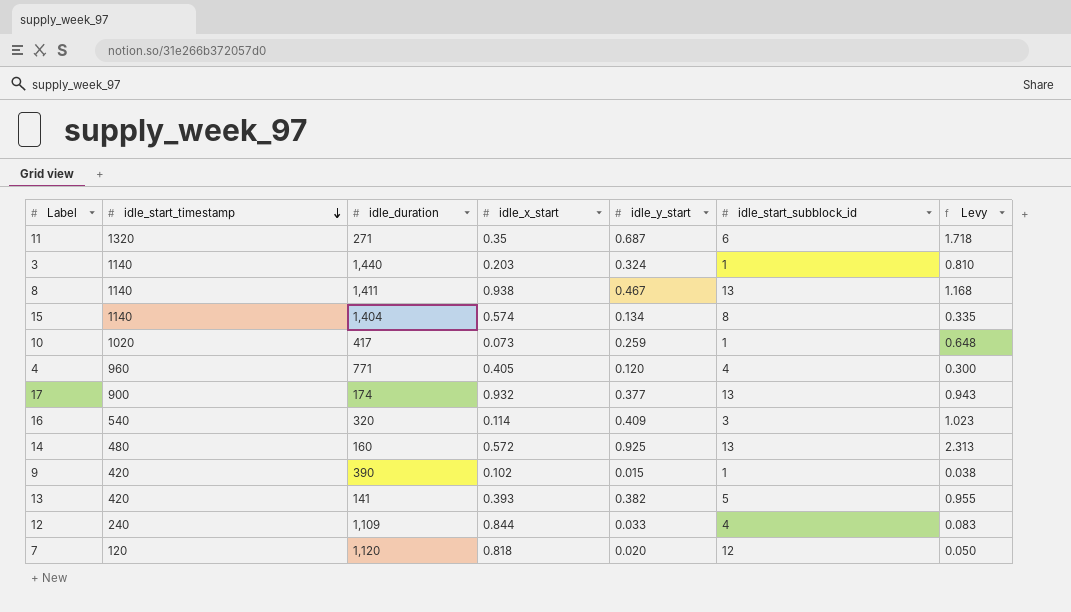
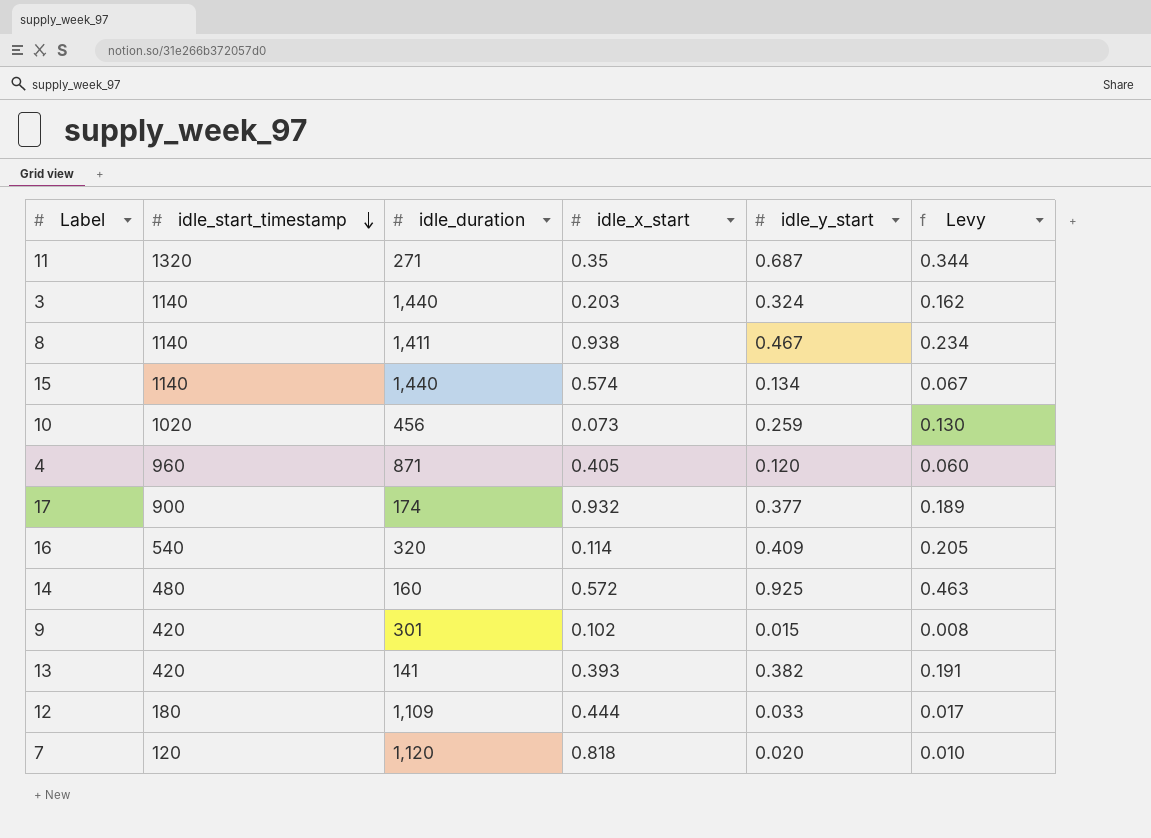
column idle_start_subblock_id | position: 6 -> none
column Levy | formula: [idle_y_start] * 2.5 -> [idle_y_start] * 0.5
15 | idle_duration: 1,404 -> 1,440
10 | idle_duration: 417 -> 456
4 | idle_duration: 771 -> 871
9 | idle_duration: 390 -> 301
12 | idle_start_timestamp: 240 -> 180
12 | idle_x_start: 0.844 -> 0.444

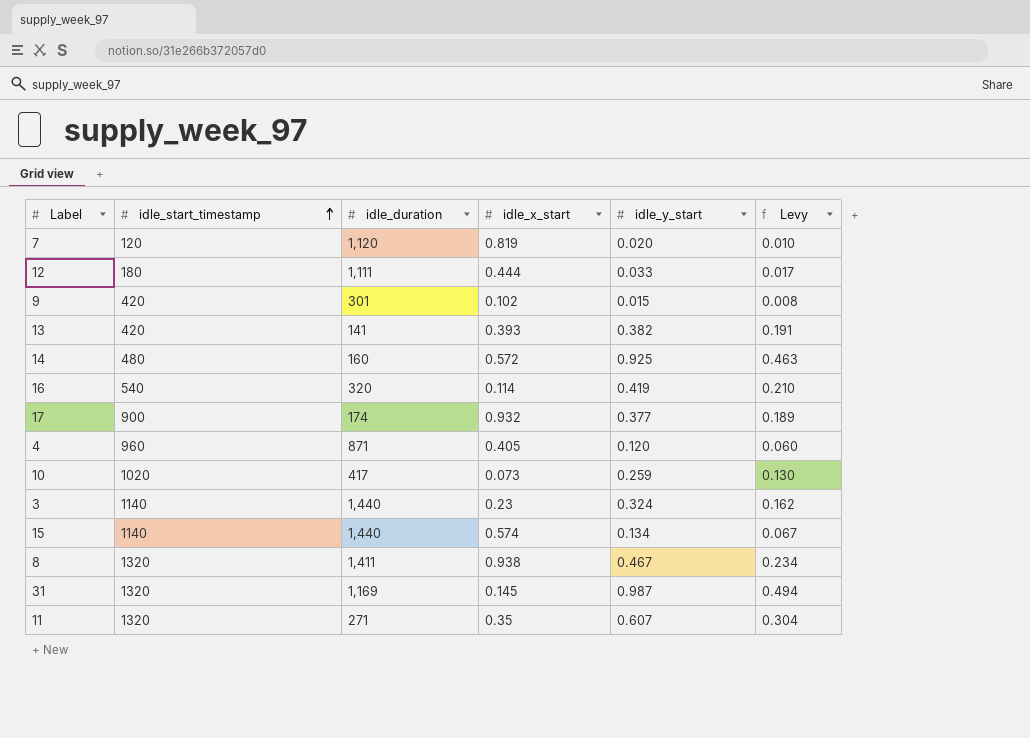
row order: idle_start_timestamp descending -> idle_start_timestamp ascending
7 | idle_x_start: 0.818 -> 0.819
12 | idle_duration: 1,109 -> 1,111
16 | idle_y_start: 0.409 -> 0.419
16 | Levy: 0.205 -> 0.210
10 | idle_duration: 456 -> 417
3 | idle_x_start: 0.203 -> 0.23
8 | idle_start_timestamp: 1140 -> 1320
row 31: none -> 1320 | 1,169 | 0.145 | 0.987 | 0.494
11 | idle_y_start: 0.687 -> 0.607
11 | Levy: 0.344 -> 0.304

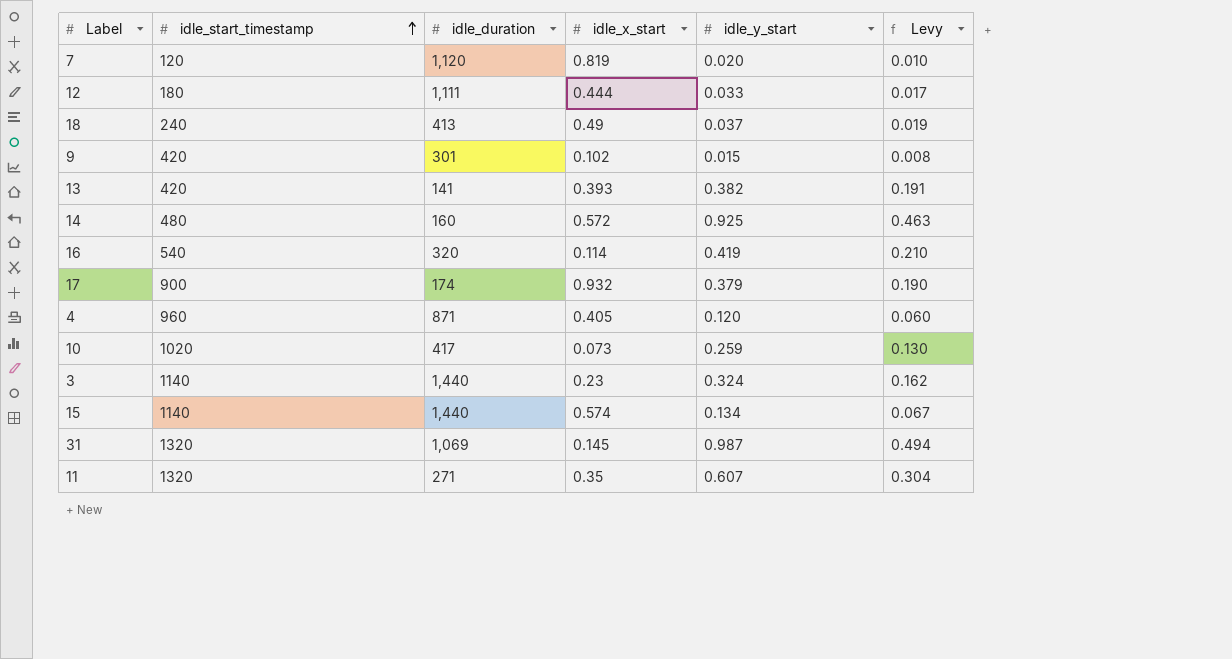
row 8: 1320 | 1,411 | 0.938 | 0.467 | 0.234 -> none
row 18: none -> 240 | 413 | 0.49 | 0.037 | 0.019
17 | idle_y_start: 0.377 -> 0.379
17 | Levy: 0.189 -> 0.190
31 | idle_duration: 1,169 -> 1,069

